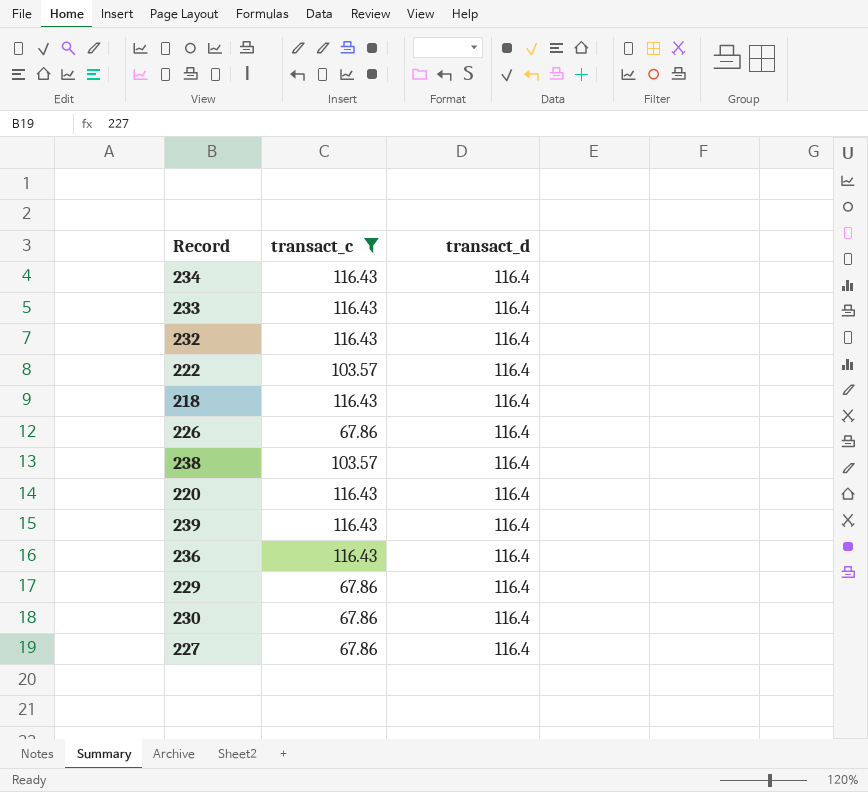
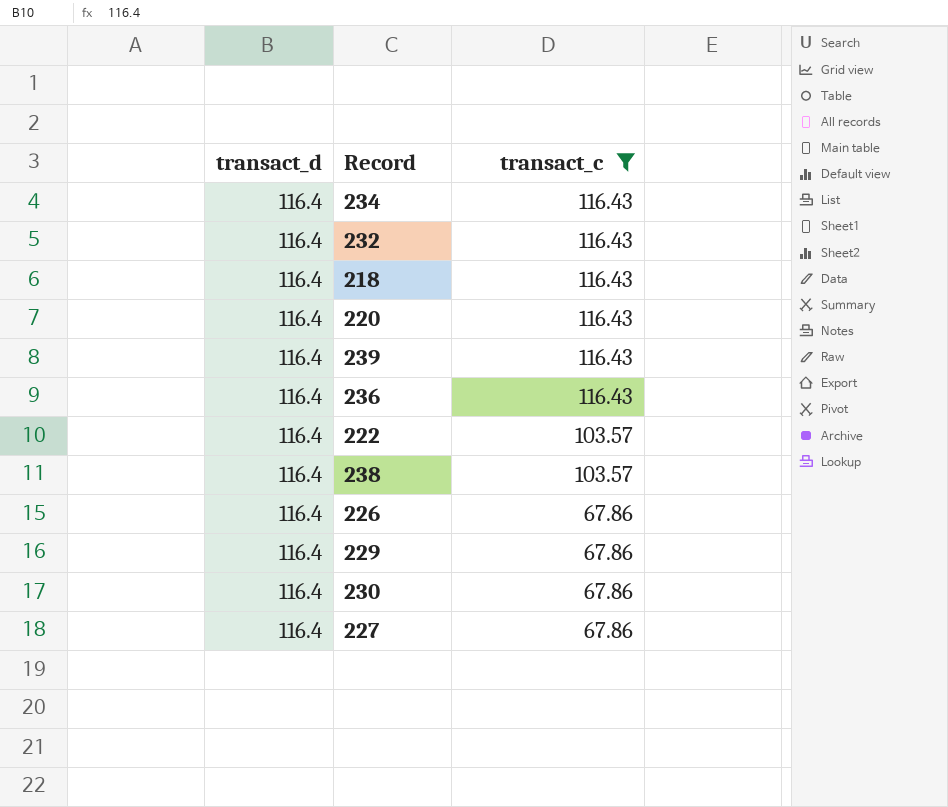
row order: none -> transact_c descending
column transact_d | position: 3 -> 1
row 233: 116.43 | 116.4 -> none

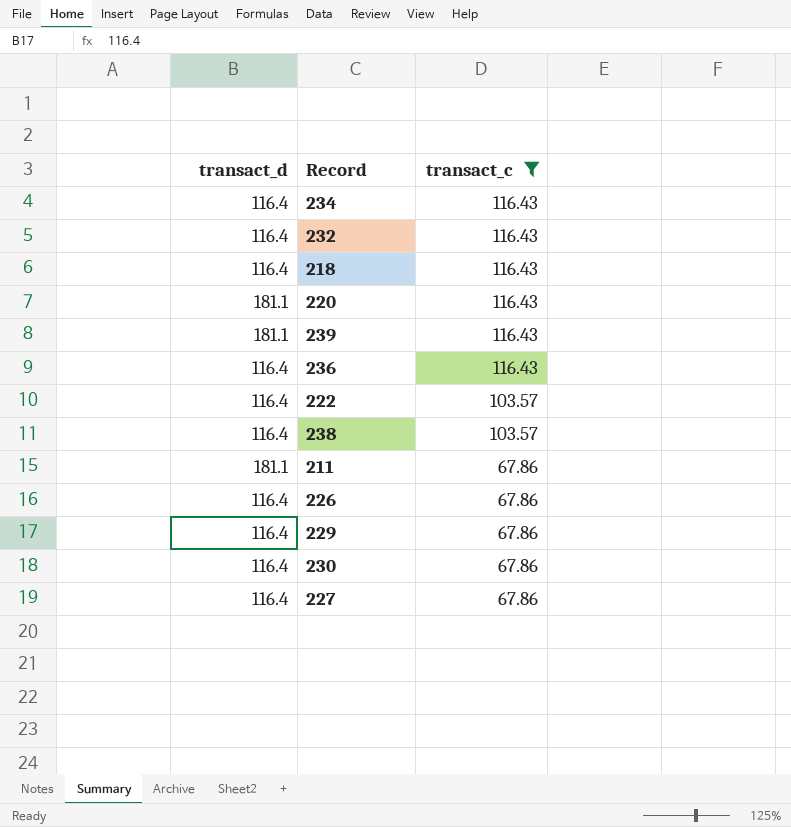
220 | transact_d: 116.4 -> 181.1
239 | transact_d: 116.4 -> 181.1
row 211: none -> 181.1 | 67.86

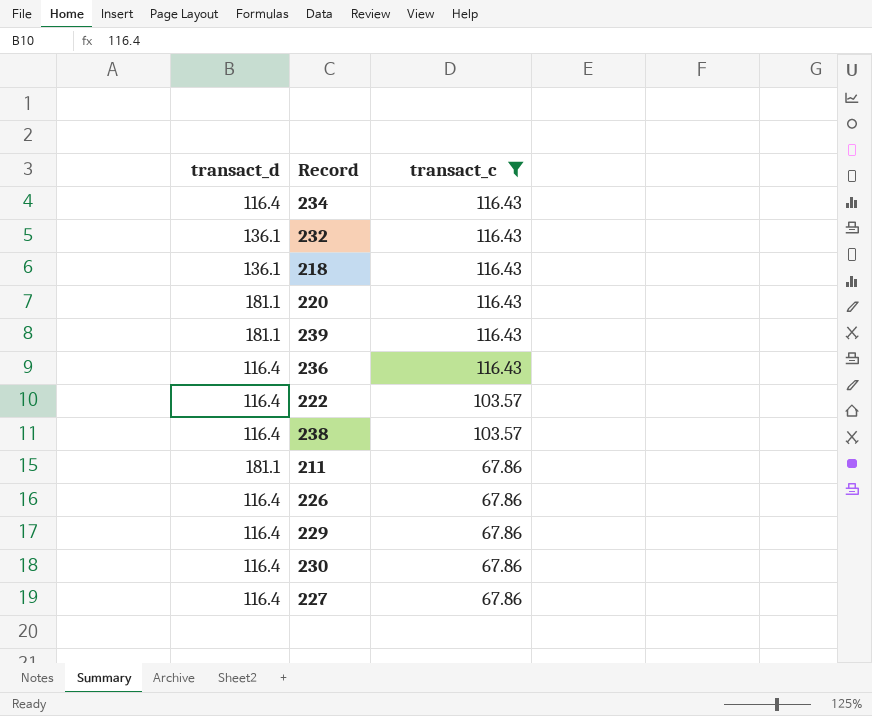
232 | transact_d: 116.4 -> 136.1
218 | transact_d: 116.4 -> 136.1

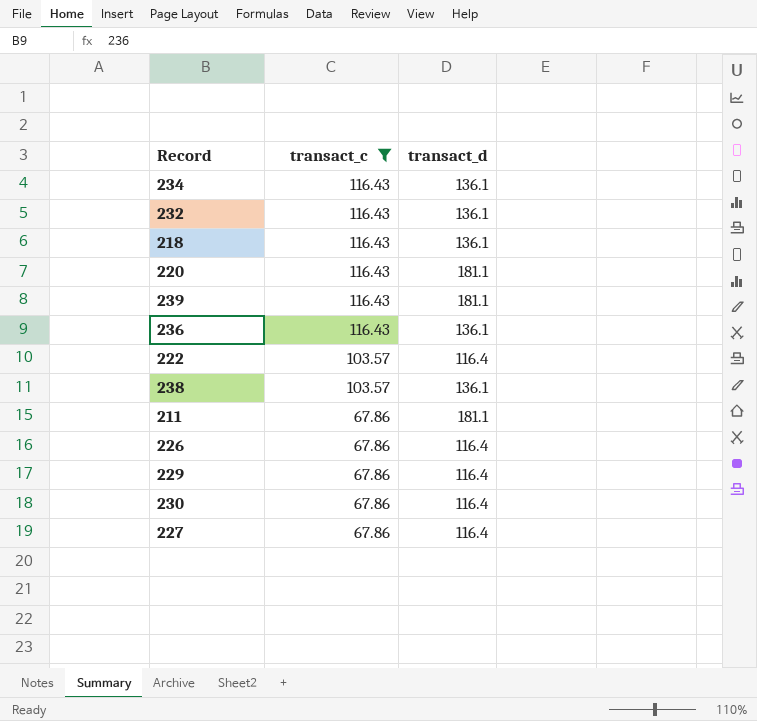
column transact_d | position: 1 -> 3
234 | transact_d: 116.4 -> 136.1
236 | transact_d: 116.4 -> 136.1
238 | transact_d: 116.4 -> 136.1

